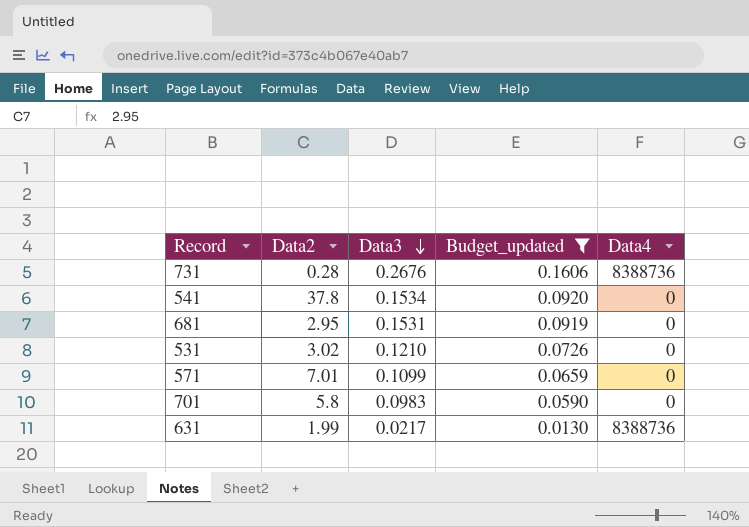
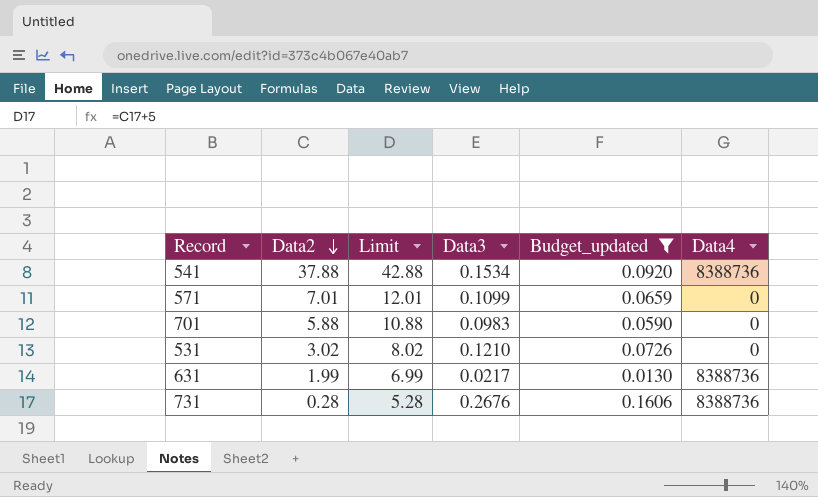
row order: Data3 descending -> Data2 descending
column Limit | formula: none -> [Data2] + 5
row 681: 2.95 | 0.1531 | 0.0919 | 0 -> none
541 | Data2: 37.8 -> 37.88
541 | Data4: 0 -> 8388736
701 | Data2: 5.8 -> 5.88

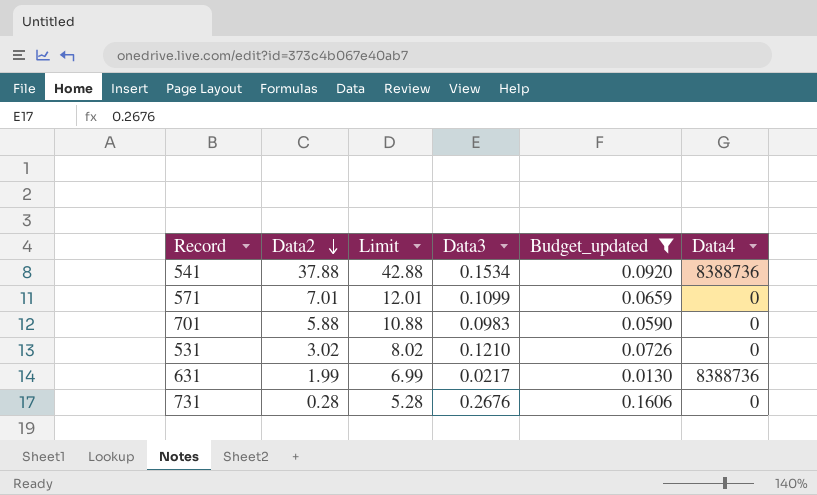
731 | Data4: 8388736 -> 0

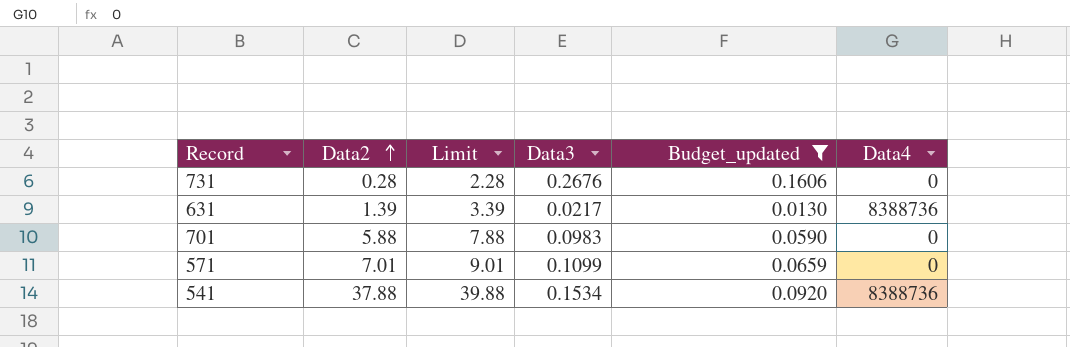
row order: Data2 descending -> Data2 ascending
column Limit | formula: [Data2] + 5 -> [Data2] + 2
row 531: 3.02 | 8.02 | 0.1210 | 0.0726 | 0 -> none
631 | Data2: 1.99 -> 1.39

